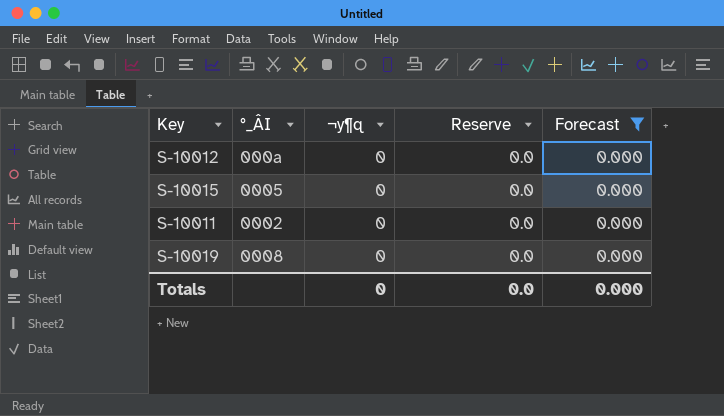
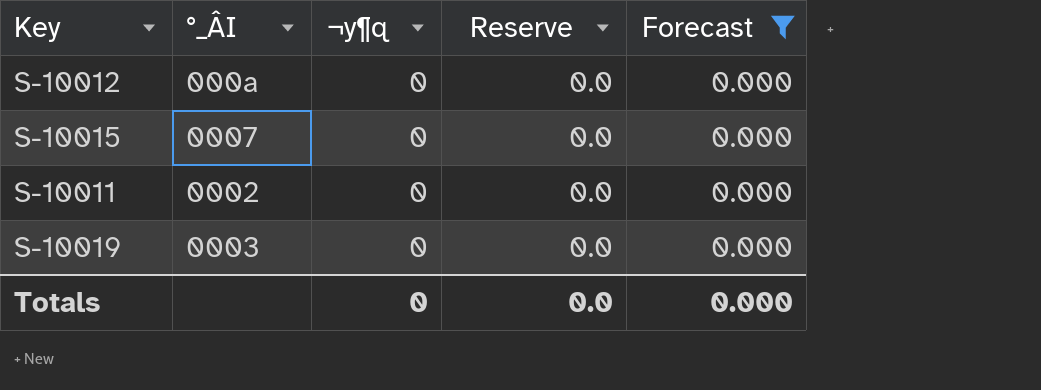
S-10015 | °_ÂI: 0005 -> 0007
S-10019 | °_ÂI: 0008 -> 0003

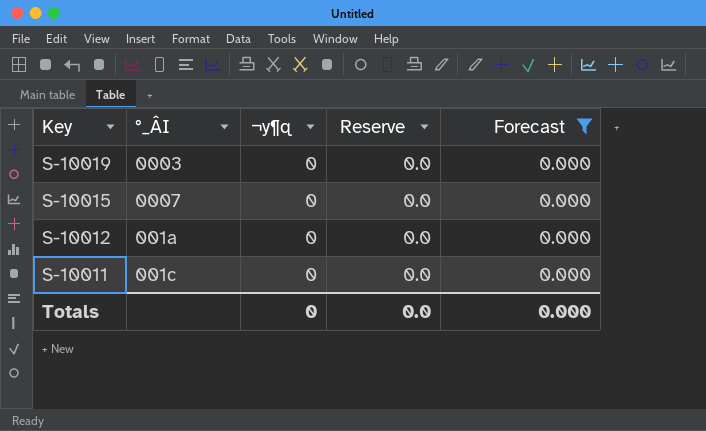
row order: none -> Key descending
S-10012 | °_ÂI: 000a -> 001a
S-10011 | °_ÂI: 0002 -> 001c

